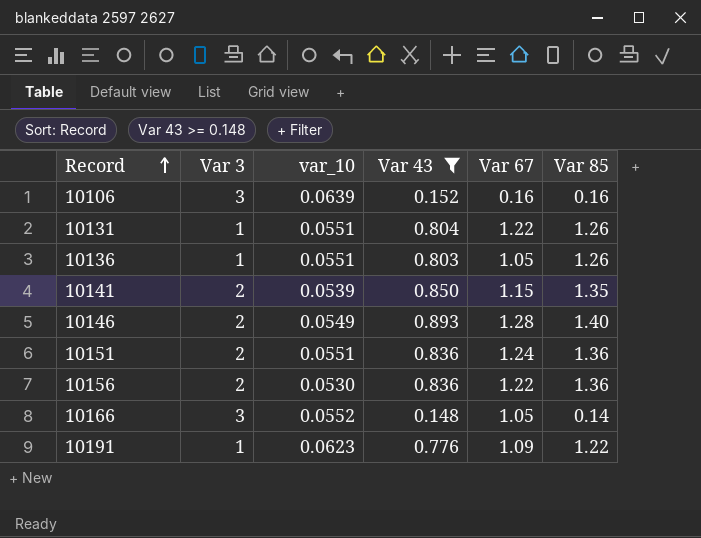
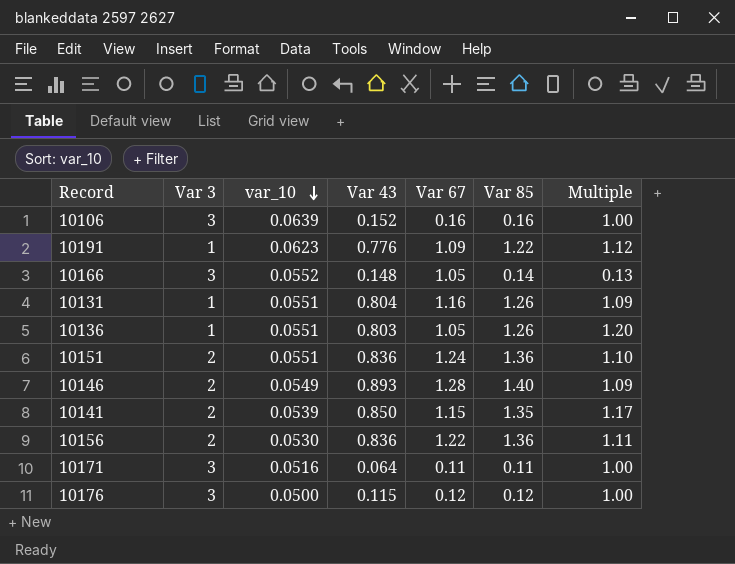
filter: Var 43 >= 0.148 -> none
row order: Record ascending -> var_10 descending
column Multiple | formula: none -> [Var 85] / [Var 67]
10131 | Var 67: 1.22 -> 1.16

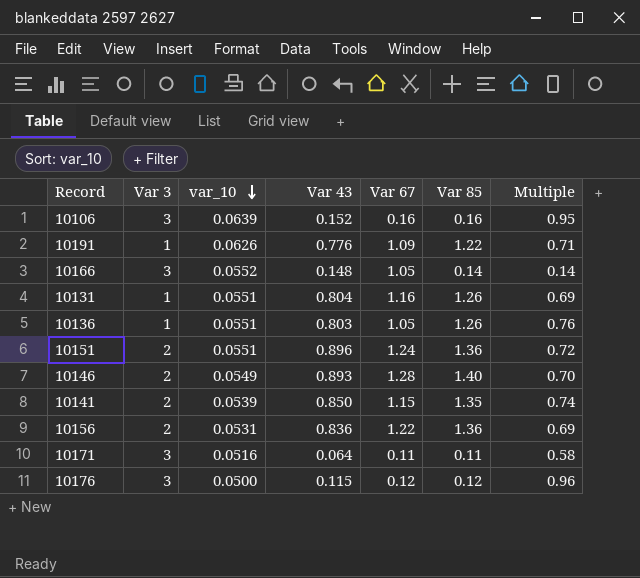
column Multiple | formula: [Var 85] / [Var 67] -> [Var 43] / [Var 67]
10191 | var_10: 0.0623 -> 0.0626
10151 | Var 43: 0.836 -> 0.896
10156 | var_10: 0.0530 -> 0.0531

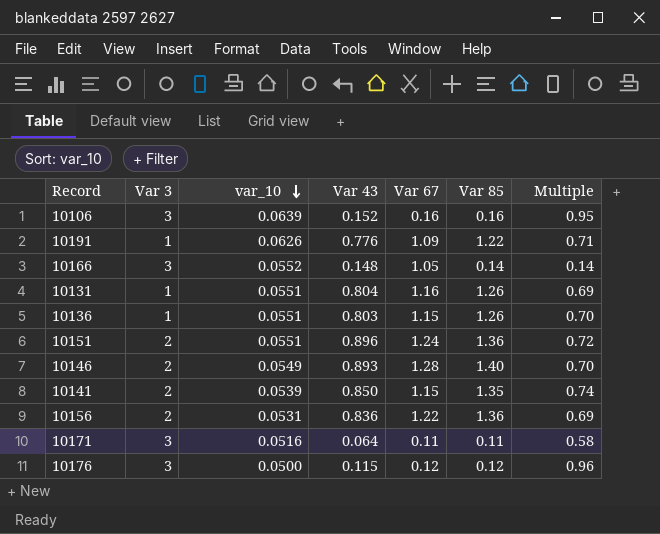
10136 | Var 67: 1.05 -> 1.15
10136 | Multiple: 0.76 -> 0.70

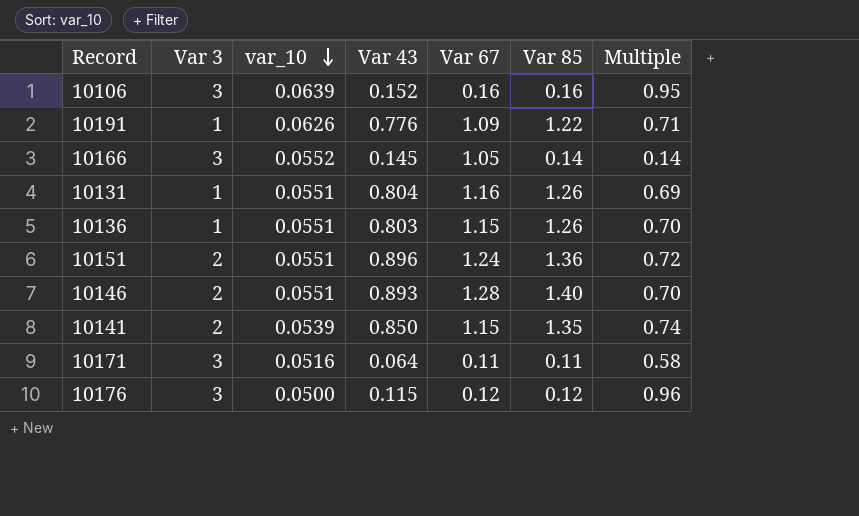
row 10156: 2 | 0.0531 | 0.836 | 1.22 | 1.36 | 0.69 -> none
10166 | Var 43: 0.148 -> 0.145
10146 | var_10: 0.0549 -> 0.0551

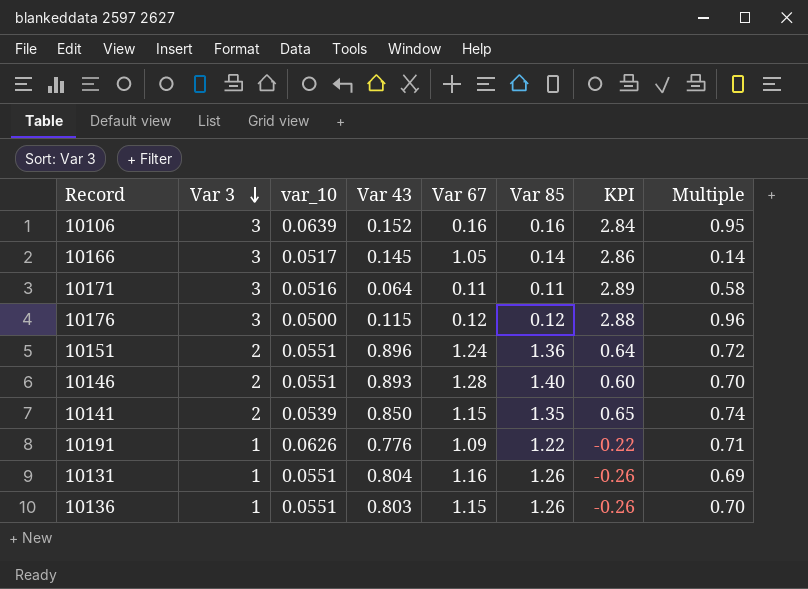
row order: var_10 descending -> Var 3 descending
column KPI | formula: none -> [Var 3] - [Var 85]
10166 | var_10: 0.0552 -> 0.0517

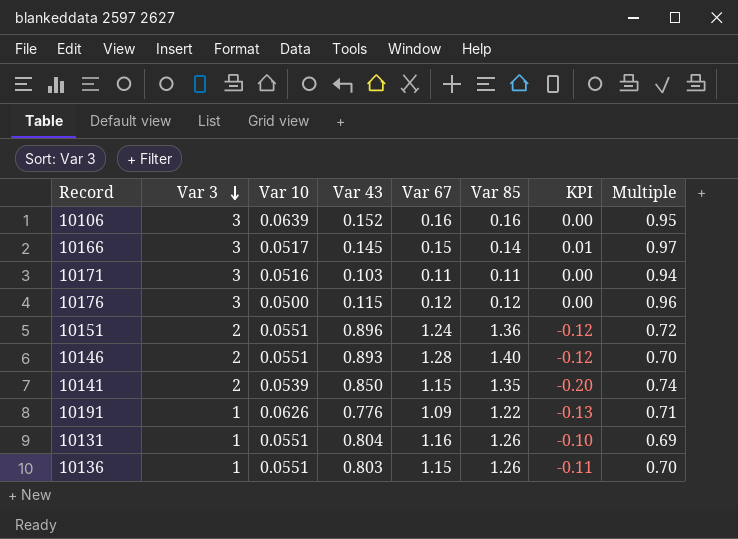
column name: var_10 -> Var 10
column KPI | formula: [Var 3] - [Var 85] -> [Var 67] - [Var 85]
10166 | Var 67: 1.05 -> 0.15
10166 | Multiple: 0.14 -> 0.97
10171 | Var 43: 0.064 -> 0.103
10171 | Multiple: 0.58 -> 0.94

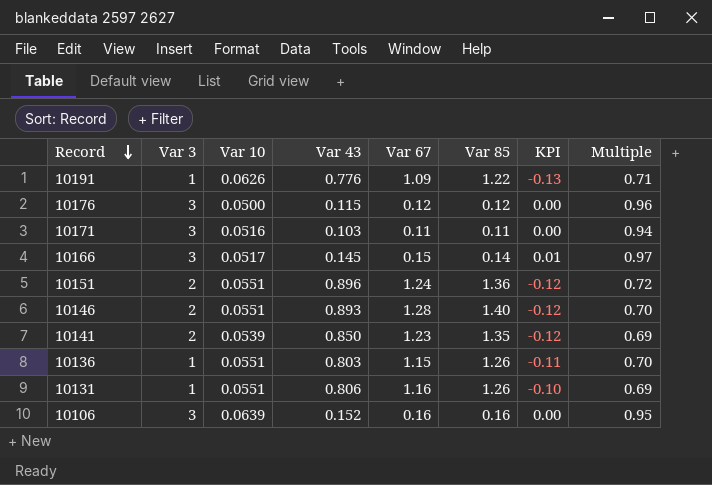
row order: Var 3 descending -> Record descending
10141 | Var 67: 1.15 -> 1.23
10141 | KPI: -0.20 -> -0.12
10141 | Multiple: 0.74 -> 0.69
10131 | Var 43: 0.804 -> 0.806

